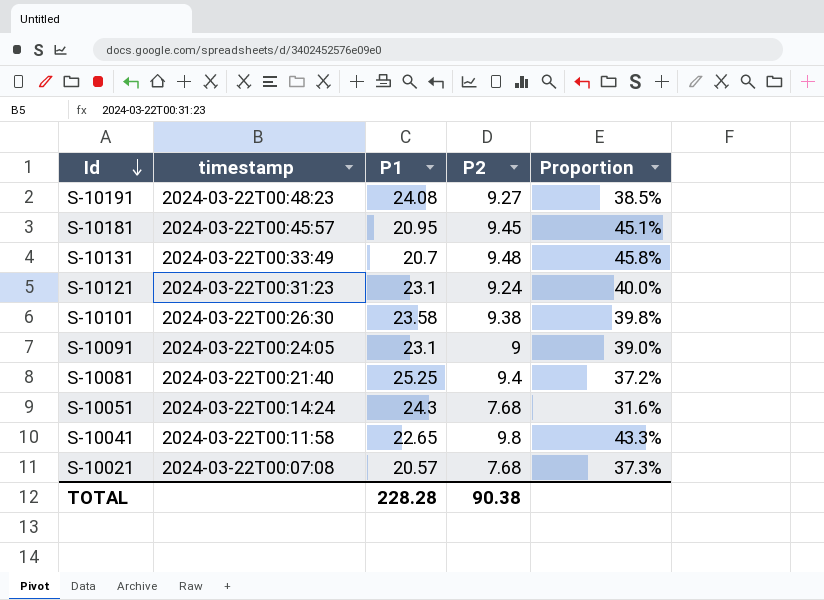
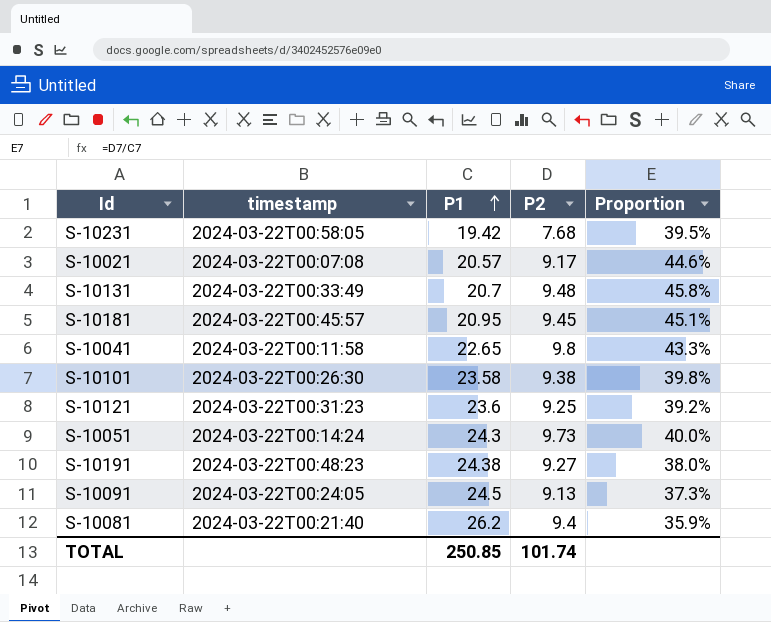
row order: Id descending -> P1 ascending
row S-10231: none -> 2024-03-22T00:58:05 | 19.42 | 7.68 | 39.5%
S-10021 | P2: 7.68 -> 9.17
S-10021 | Proportion: 37.3% -> 44.6%
S-10121 | P1: 23.1 -> 23.6
S-10121 | P2: 9.24 -> 9.25
S-10121 | Proportion: 40.0% -> 39.2%
S-10051 | P2: 7.68 -> 9.73
S-10051 | Proportion: 31.6% -> 40.0%
S-10191 | P1: 24.08 -> 24.38
S-10191 | Proportion: 38.5% -> 38.0%
S-10091 | P1: 23.1 -> 24.5
S-10091 | P2: 9 -> 9.13
S-10091 | Proportion: 39.0% -> 37.3%
S-10081 | P1: 25.25 -> 26.2
S-10081 | Proportion: 37.2% -> 35.9%
TOTAL | P1: 228.28 -> 250.85
TOTAL | P2: 90.38 -> 101.74

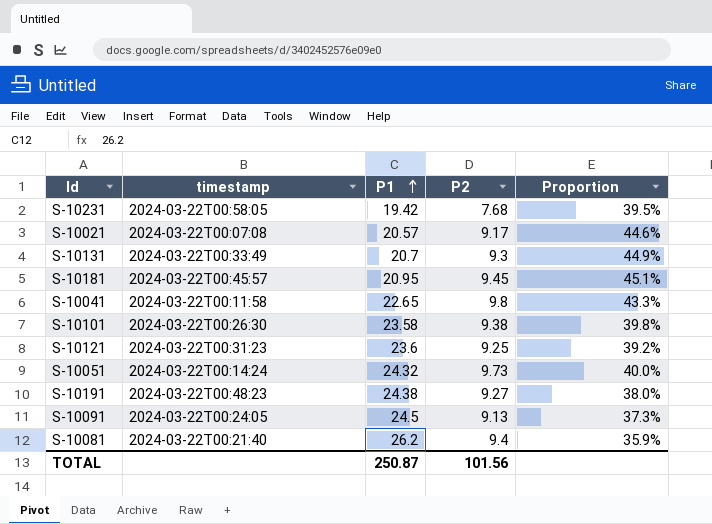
S-10131 | P2: 9.48 -> 9.3
S-10131 | Proportion: 45.8% -> 44.9%
S-10051 | P1: 24.3 -> 24.32
TOTAL | P1: 250.85 -> 250.87
TOTAL | P2: 101.74 -> 101.56

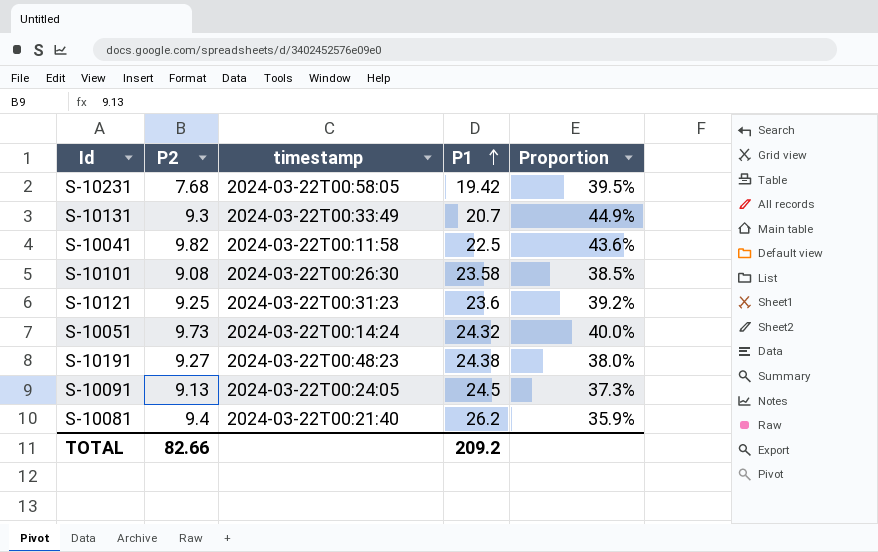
column P2 | position: 4 -> 2
row S-10021: 2024-03-22T00:07:08 | 20.57 | 9.17 | 44.6% -> none
row S-10181: 2024-03-22T00:45:57 | 20.95 | 9.45 | 45.1% -> none
S-10041 | P2: 9.8 -> 9.82
S-10041 | P1: 22.65 -> 22.5
S-10041 | Proportion: 43.3% -> 43.6%
S-10101 | P2: 9.38 -> 9.08
S-10101 | Proportion: 39.8% -> 38.5%
TOTAL | P2: 101.56 -> 82.66
TOTAL | P1: 250.87 -> 209.2

